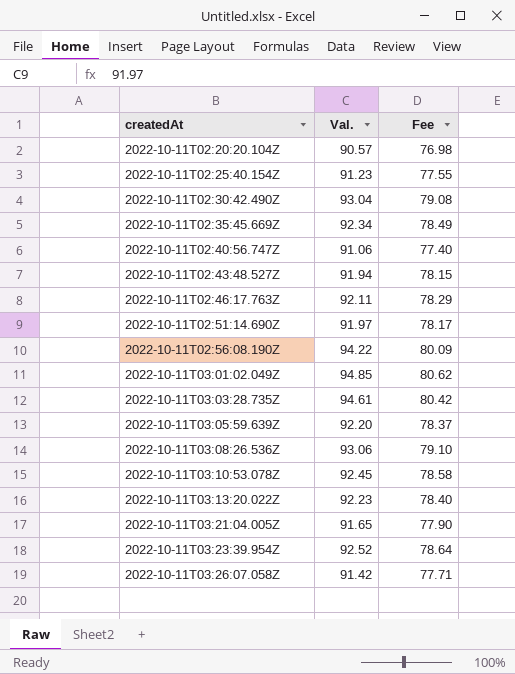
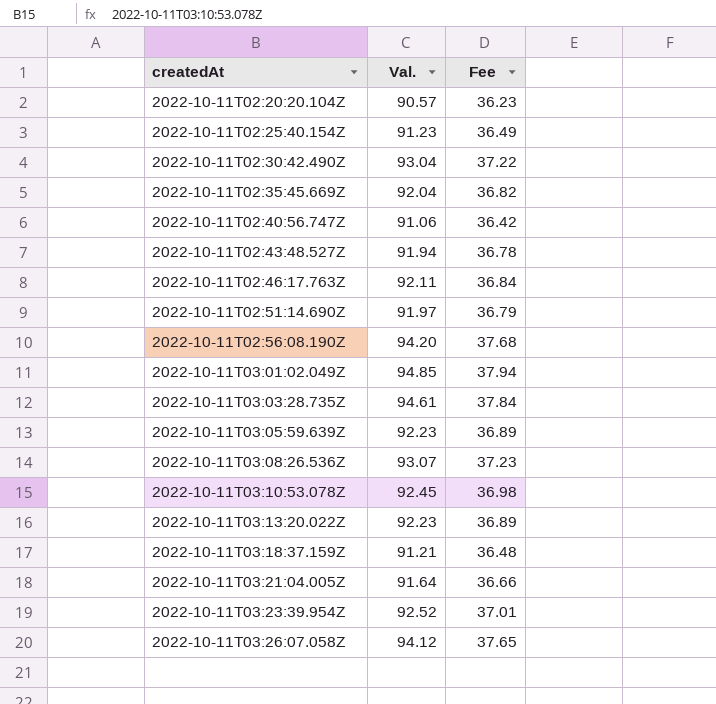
column Fee | formula: [Val.] * 0.85 -> [Val.] * 0.4
2022-10-11T02:35:45.669Z | Val.: 92.34 -> 92.04
2022-10-11T02:56:08.190Z | Val.: 94.22 -> 94.20
2022-10-11T03:05:59.639Z | Val.: 92.20 -> 92.23
2022-10-11T03:08:26.536Z | Val.: 93.06 -> 93.07
row 2022-10-11T03:18:37.159Z: none -> 91.21 | 36.48
2022-10-11T03:21:04.005Z | Val.: 91.65 -> 91.64
2022-10-11T03:26:07.058Z | Val.: 91.42 -> 94.12

